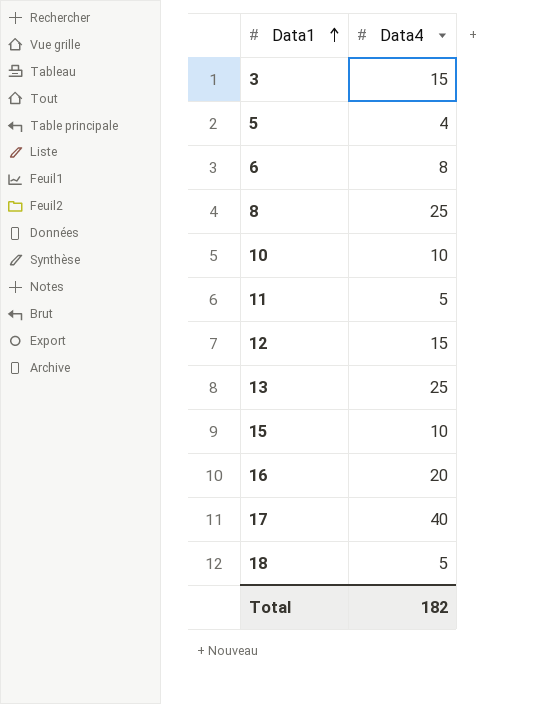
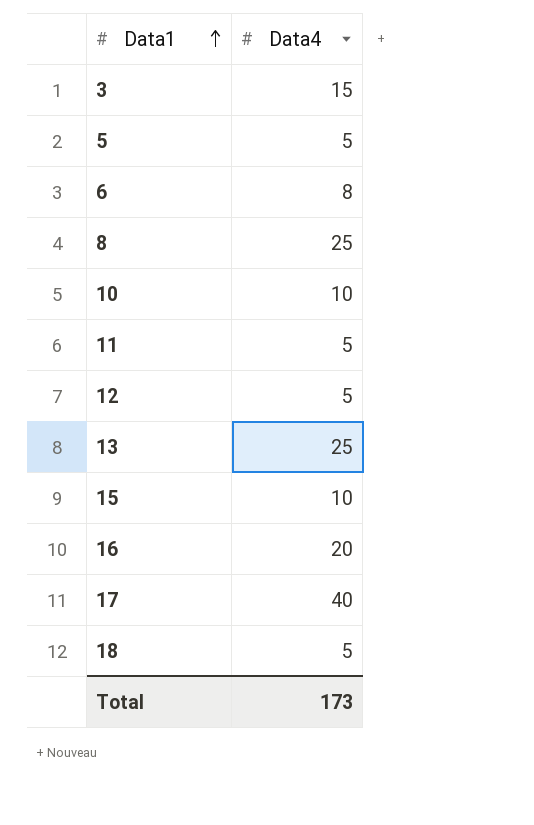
5 | Data4: 4 -> 5
12 | Data4: 15 -> 5
Total | Data4: 182 -> 173

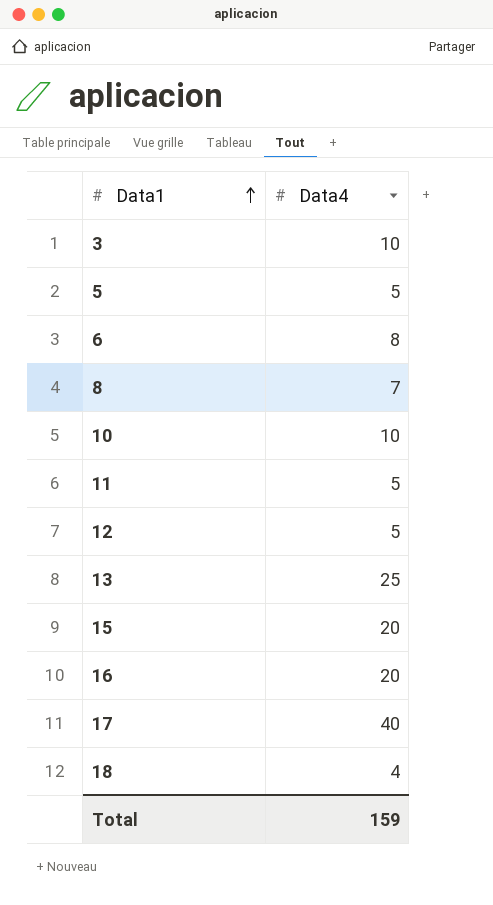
3 | Data4: 15 -> 10
8 | Data4: 25 -> 7
15 | Data4: 10 -> 20
18 | Data4: 5 -> 4
Total | Data4: 173 -> 159

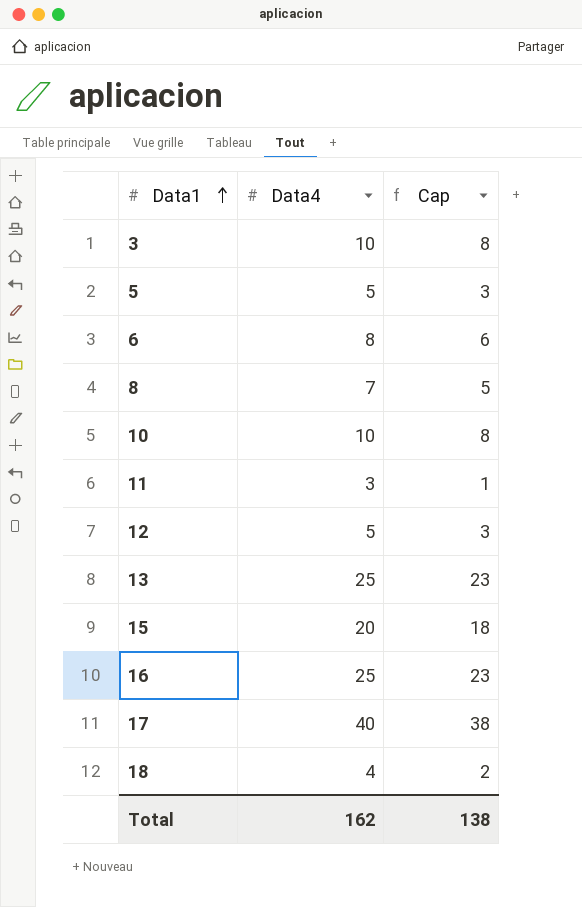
column Cap | formula: none -> [Data4] - 2
11 | Data4: 5 -> 3
16 | Data4: 20 -> 25
Total | Data4: 159 -> 162

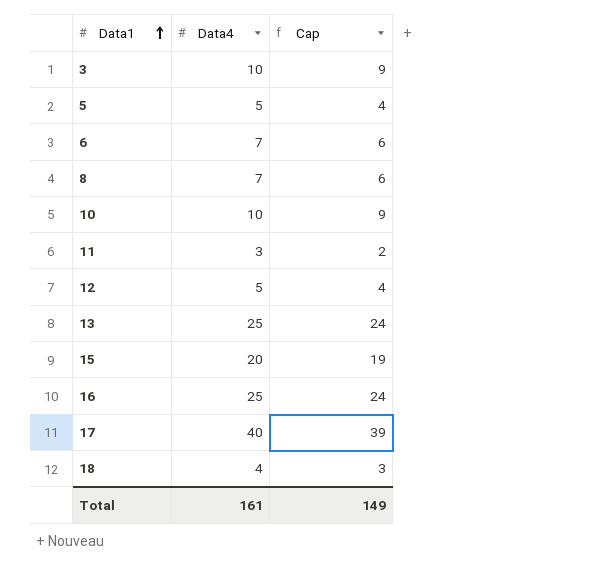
column Cap | formula: [Data4] - 2 -> [Data4] - 1
6 | Data4: 8 -> 7
Total | Data4: 162 -> 161
Total | Cap: 138 -> 149

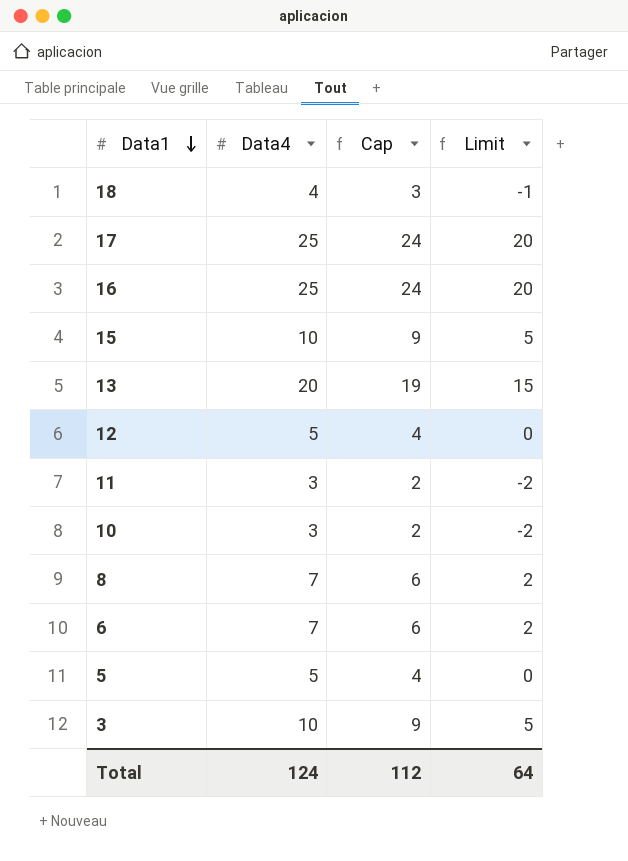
row order: Data1 ascending -> Data1 descending
column Limit | formula: none -> [Data4] - 5
17 | Data4: 40 -> 25
17 | Cap: 39 -> 24
15 | Data4: 20 -> 10
15 | Cap: 19 -> 9
13 | Data4: 25 -> 20
13 | Cap: 24 -> 19
10 | Data4: 10 -> 3
10 | Cap: 9 -> 2
Total | Data4: 161 -> 124
Total | Cap: 149 -> 112

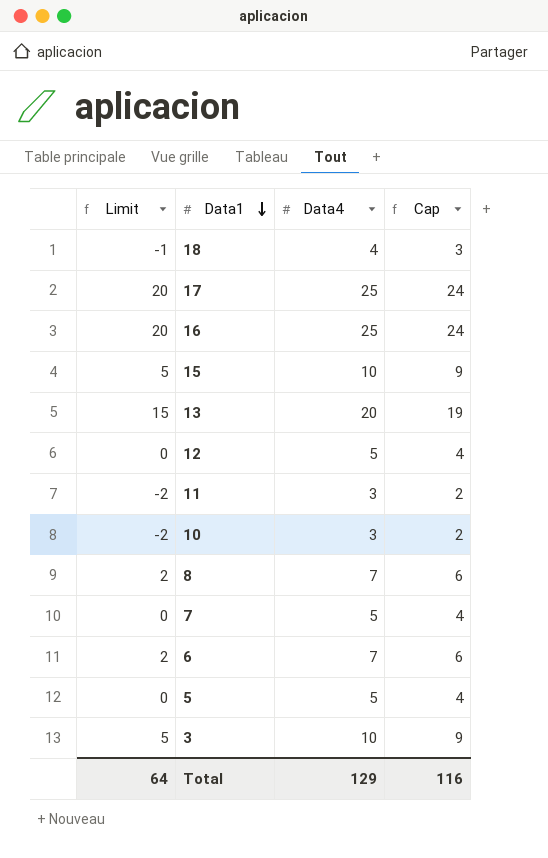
column Limit | position: 4 -> 1
row 7: none -> 0 | 5 | 4
Total | Data4: 124 -> 129
Total | Cap: 112 -> 116

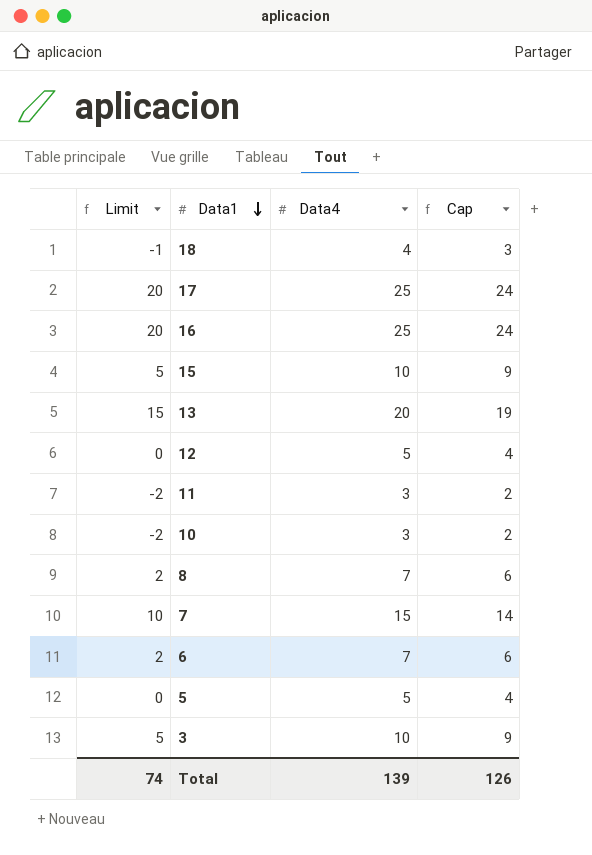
7 | Limit: 0 -> 10
7 | Data4: 5 -> 15
7 | Cap: 4 -> 14
Total | Limit: 64 -> 74
Total | Data4: 129 -> 139
Total | Cap: 116 -> 126

